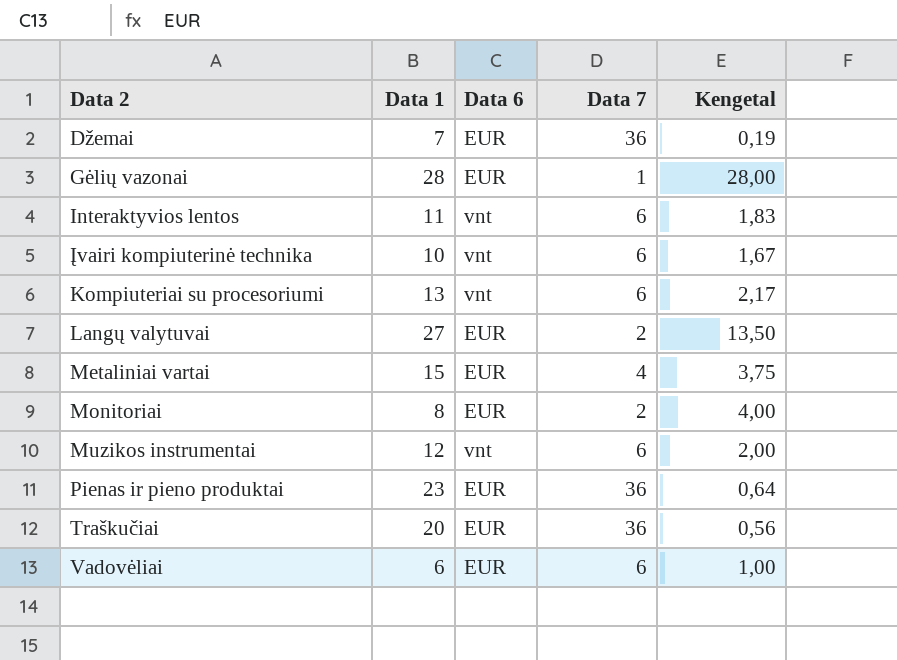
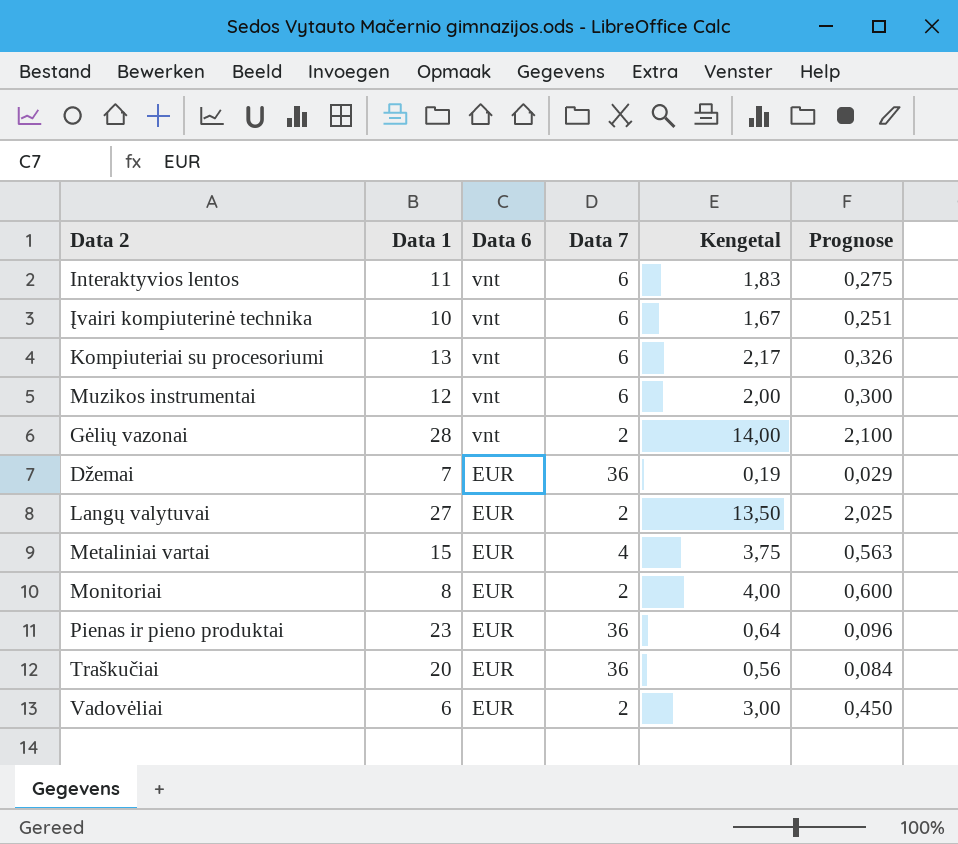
row order: Data 2 ascending -> Data 6 descending
column Prognose | formula: none -> [Kengetal] * 0,15
Gėlių vazonai | Data 6: EUR -> vnt
Gėlių vazonai | Data 7: 1 -> 2
Gėlių vazonai | Kengetal: 28,00 -> 14,00
Vadovėliai | Data 7: 6 -> 2
Vadovėliai | Kengetal: 1,00 -> 3,00

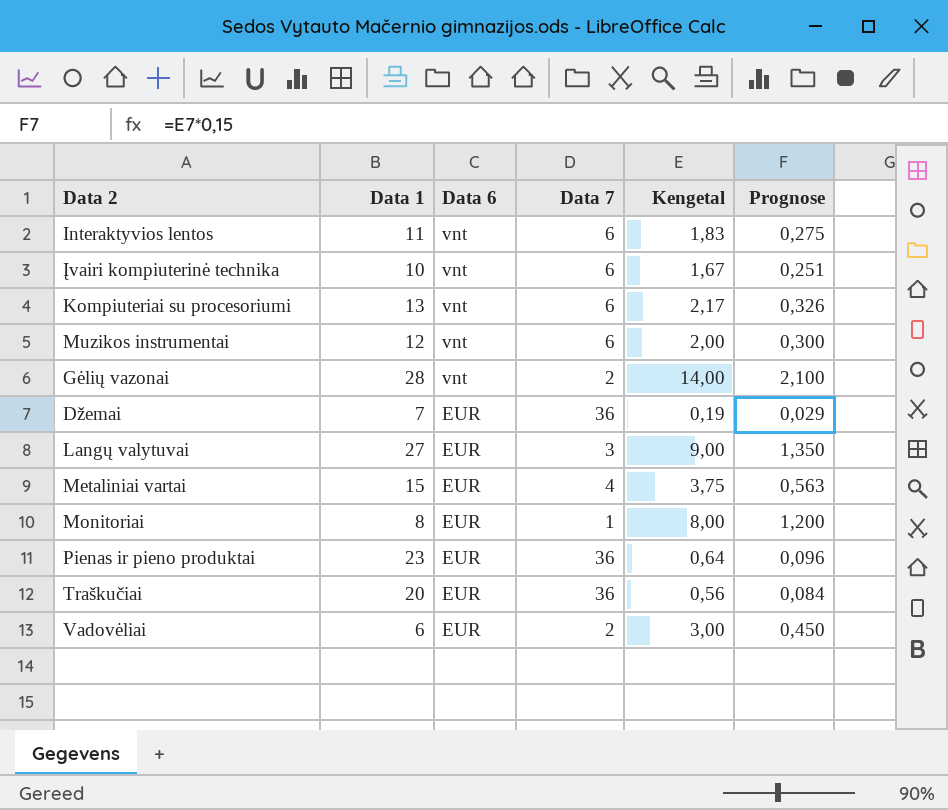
Langų valytuvai | Data 7: 2 -> 3
Langų valytuvai | Kengetal: 13,50 -> 9,00
Langų valytuvai | Prognose: 2,025 -> 1,350
Monitoriai | Data 7: 2 -> 1
Monitoriai | Kengetal: 4,00 -> 8,00
Monitoriai | Prognose: 0,600 -> 1,200

